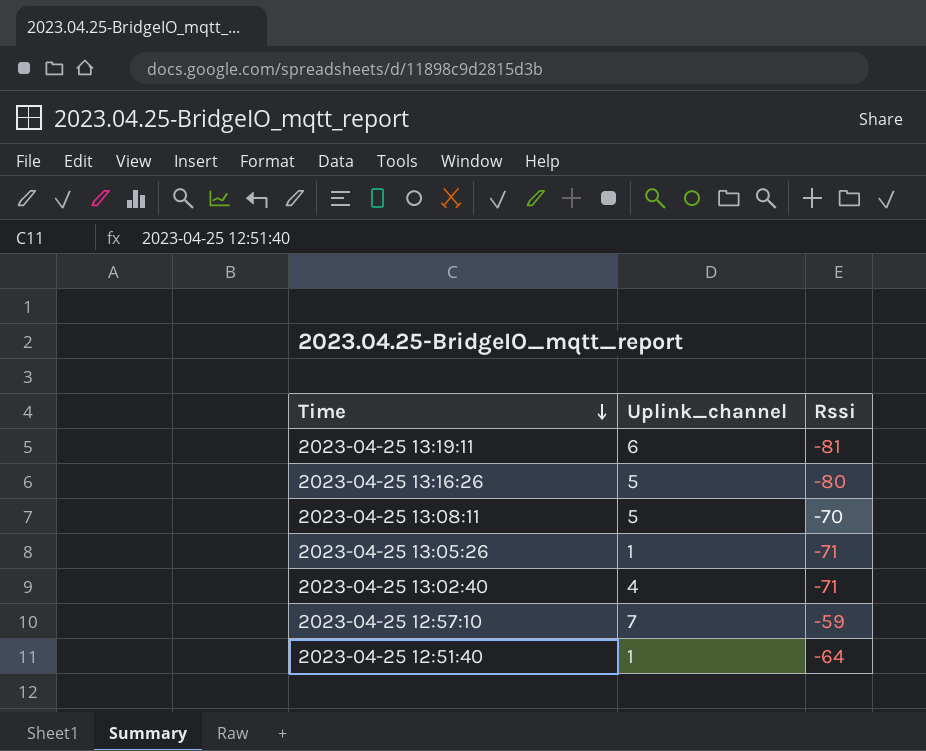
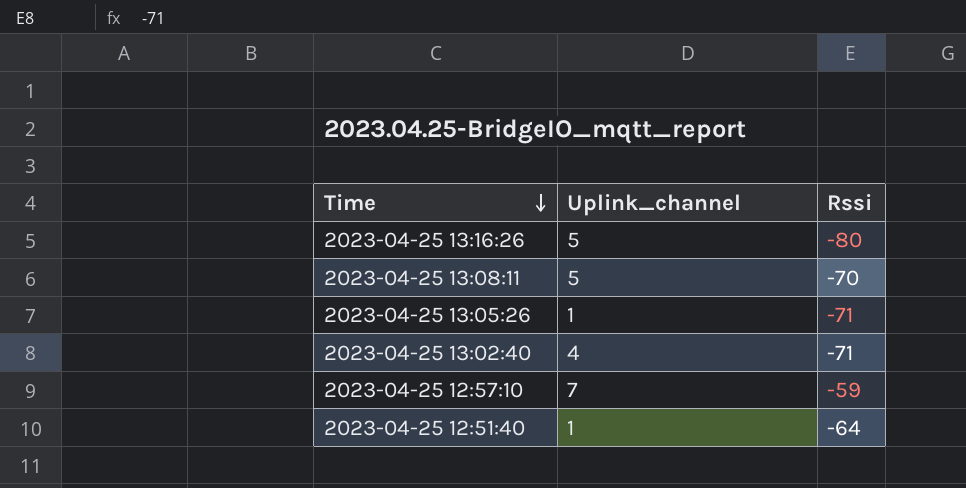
row 2023-04-25 13:19:11: 6 | -81 -> none

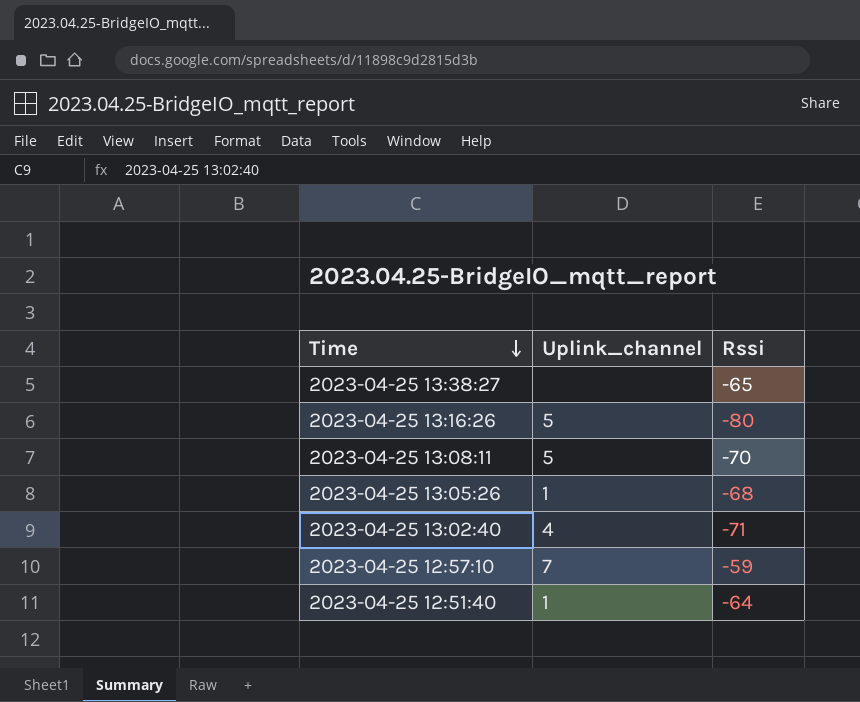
row 2023-04-25 13:38:27: none -> none | -65
2023-04-25 13:05:26 | Rssi: -71 -> -68

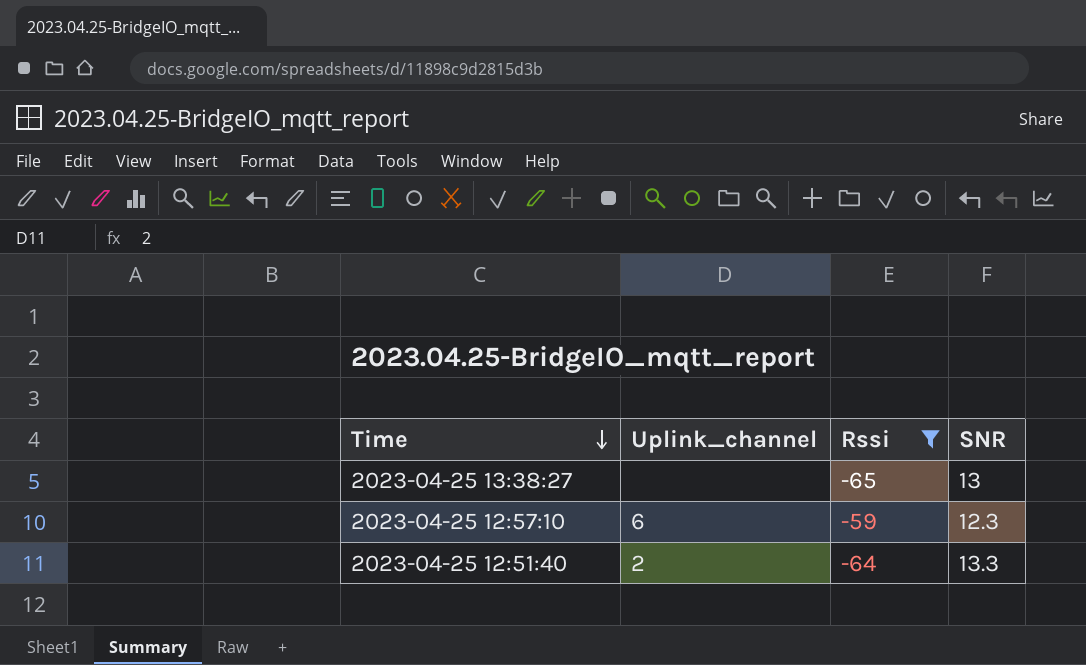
filter: none -> Rssi >= -65
column SNR | position: none -> 4
2023-04-25 12:57:10 | Uplink_channel: 7 -> 6
2023-04-25 12:51:40 | Uplink_channel: 1 -> 2

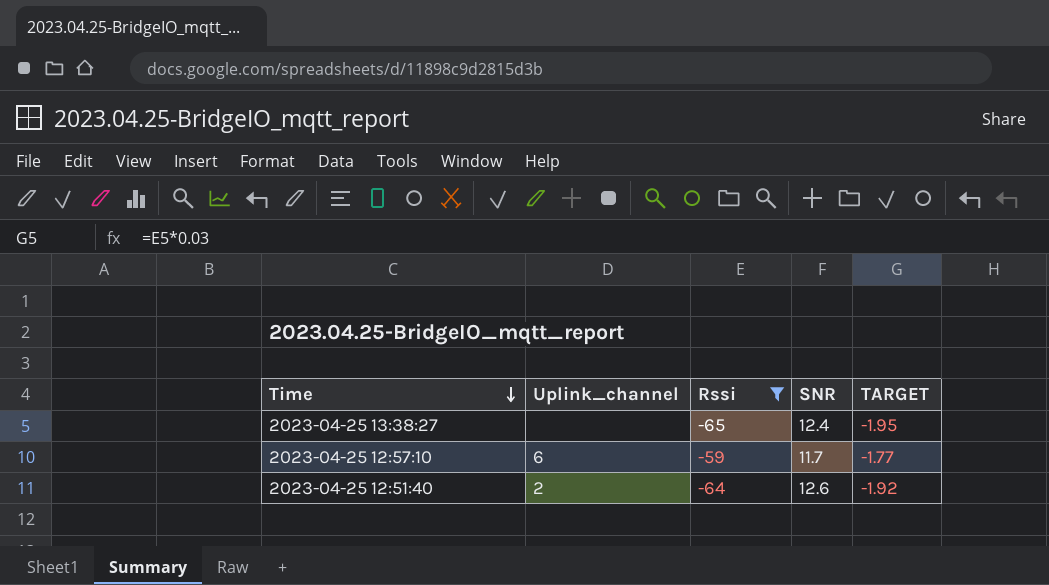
column TARGET | formula: none -> [Rssi] * 0.03
2023-04-25 13:38:27 | SNR: 13 -> 12.4
2023-04-25 12:57:10 | SNR: 12.3 -> 11.7
2023-04-25 12:51:40 | SNR: 13.3 -> 12.6

